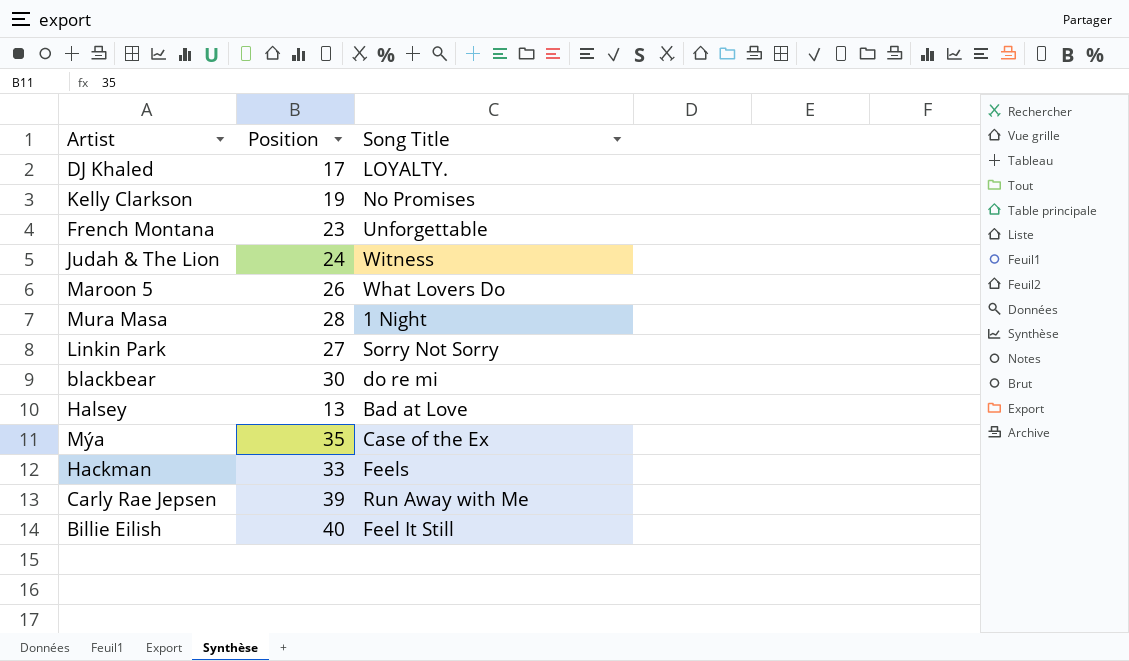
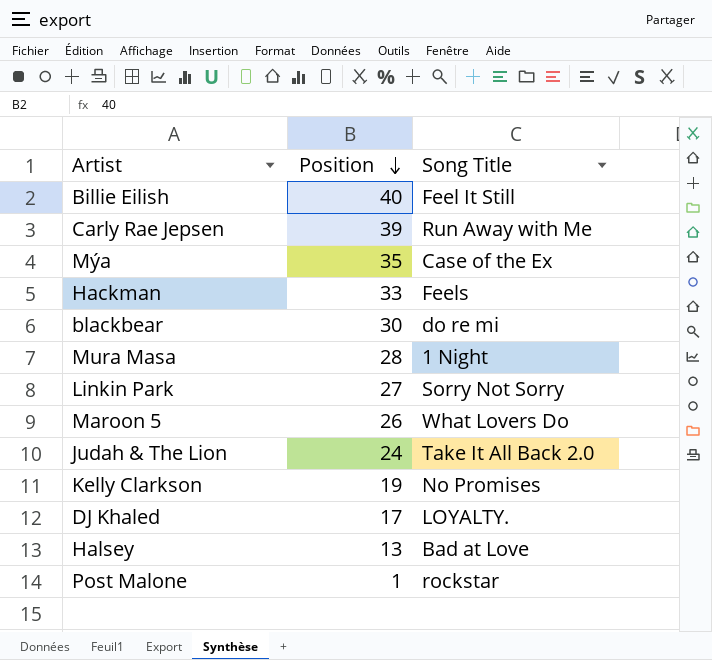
row order: none -> Position descending
row French Montana: 23 | Unforgettable -> none
Judah & The Lion | Song Title: Witness -> Take It All Back 2.0
row Post Malone: none -> 1 | rockstar

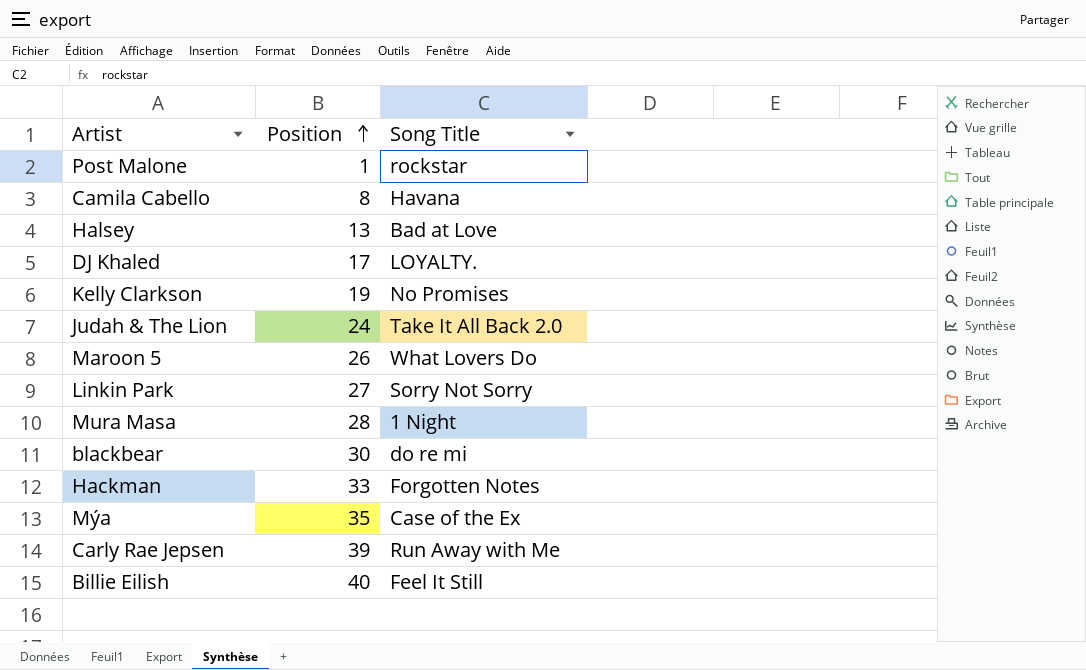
row order: Position descending -> Position ascending
row Camila Cabello: none -> 8 | Havana
Hackman | Song Title: Feels -> Forgotten Notes

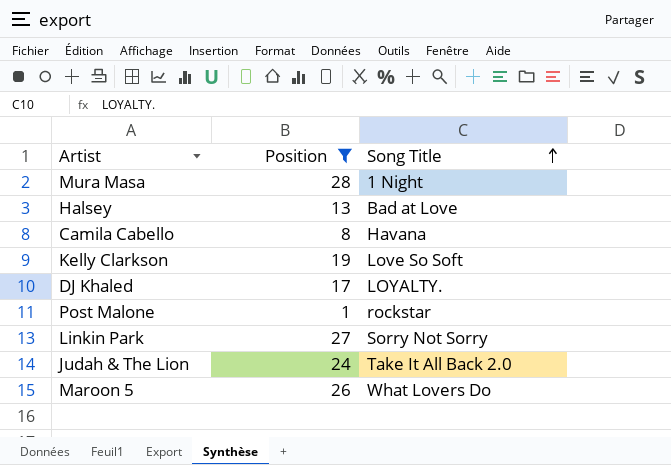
filter: none -> Position <= 28
row order: Position ascending -> Song Title ascending
Kelly Clarkson | Song Title: No Promises -> Love So Soft

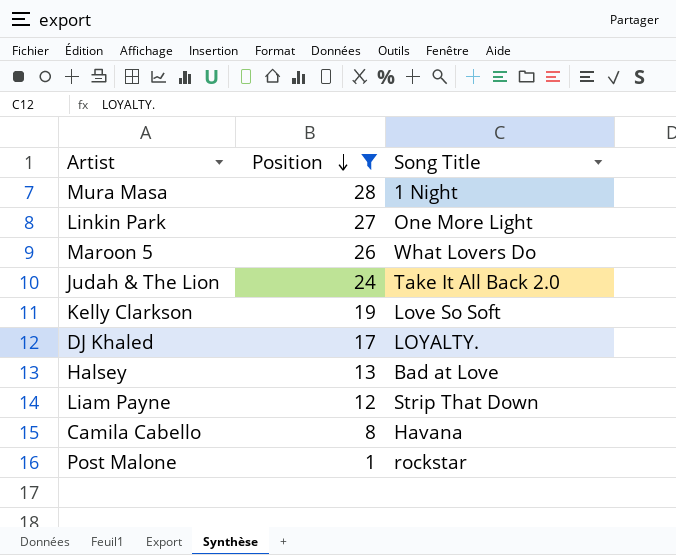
row order: Song Title ascending -> Position descending
Linkin Park | Song Title: Sorry Not Sorry -> One More Light
row Liam Payne: none -> 12 | Strip That Down

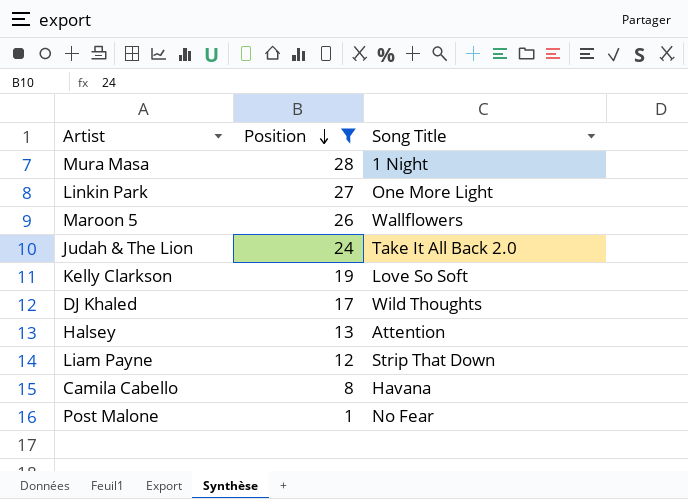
Maroon 5 | Song Title: What Lovers Do -> Wallflowers
DJ Khaled | Song Title: LOYALTY. -> Wild Thoughts
Halsey | Song Title: Bad at Love -> Attention
Post Malone | Song Title: rockstar -> No Fear

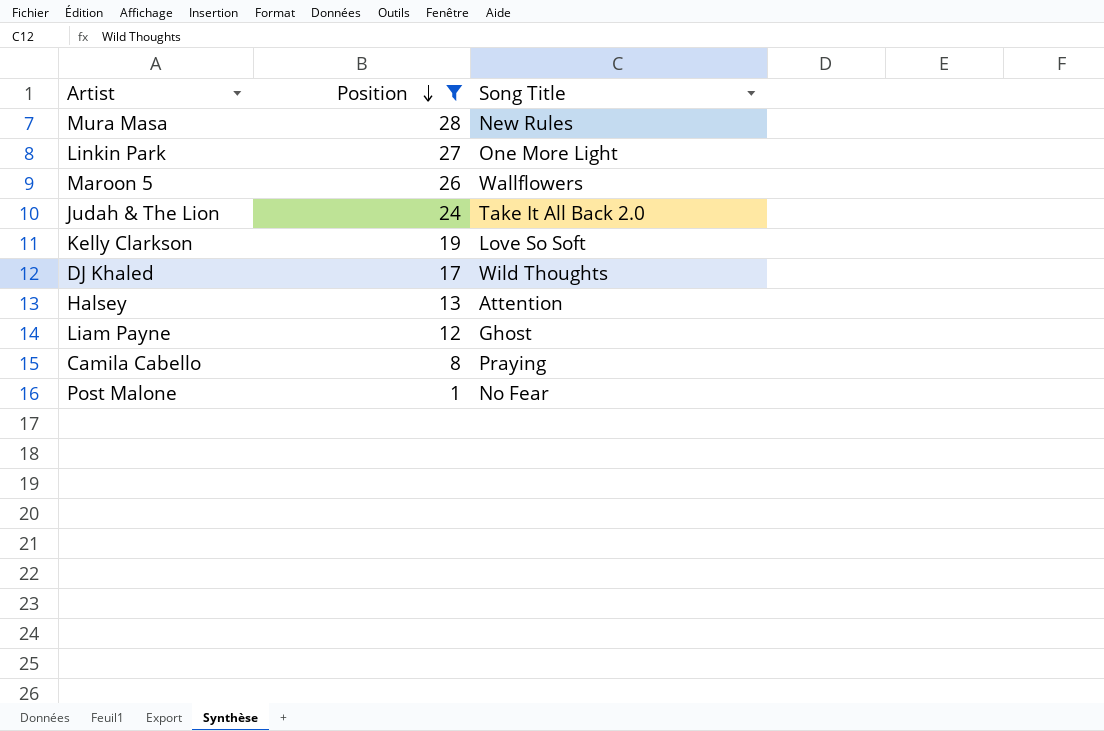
Mura Masa | Song Title: 1 Night -> New Rules
Liam Payne | Song Title: Strip That Down -> Ghost
Camila Cabello | Song Title: Havana -> Praying

